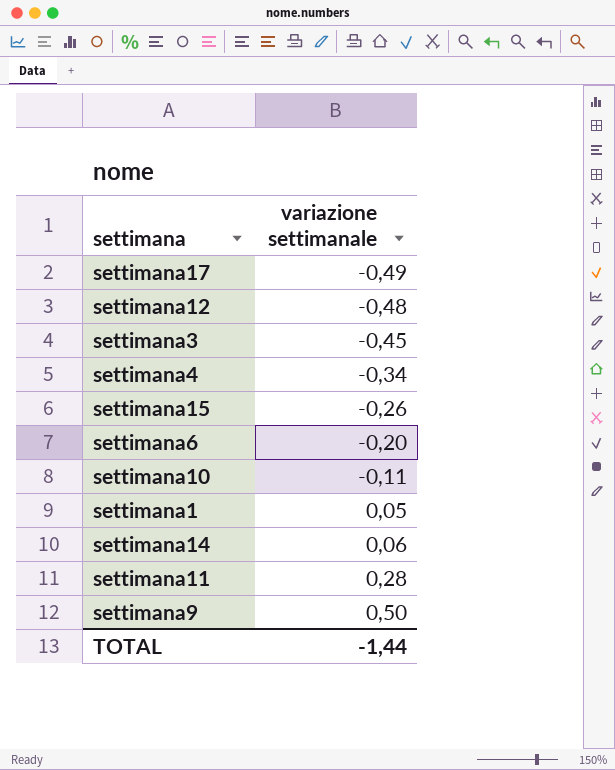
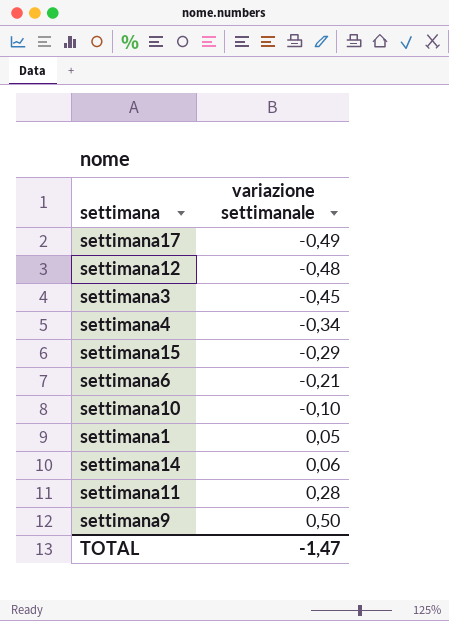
settimana15 | variazione settimanale: -0,26 -> -0,29
settimana6 | variazione settimanale: -0,20 -> -0,21
settimana10 | variazione settimanale: -0,11 -> -0,10
TOTAL | variazione settimanale: -1,44 -> -1,47

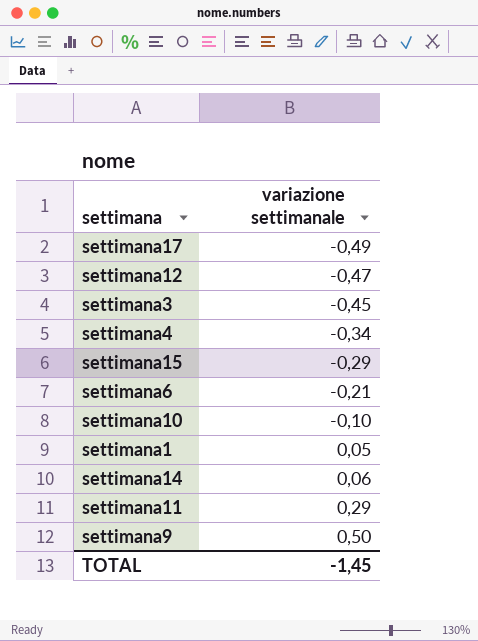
settimana12 | variazione settimanale: -0,48 -> -0,47
settimana11 | variazione settimanale: 0,28 -> 0,29
TOTAL | variazione settimanale: -1,47 -> -1,45

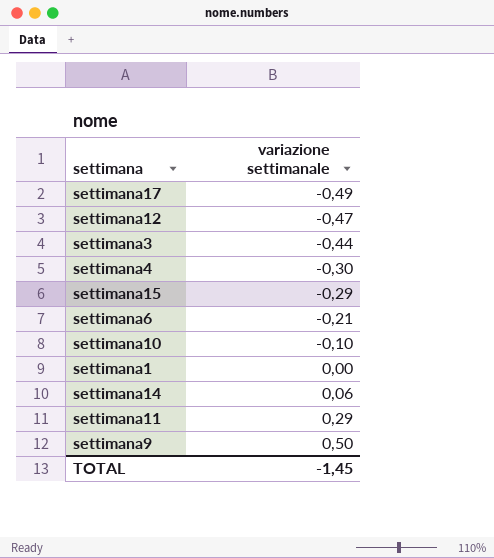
settimana3 | variazione settimanale: -0,45 -> -0,44
settimana4 | variazione settimanale: -0,34 -> -0,30
settimana1 | variazione settimanale: 0,05 -> 0,00

